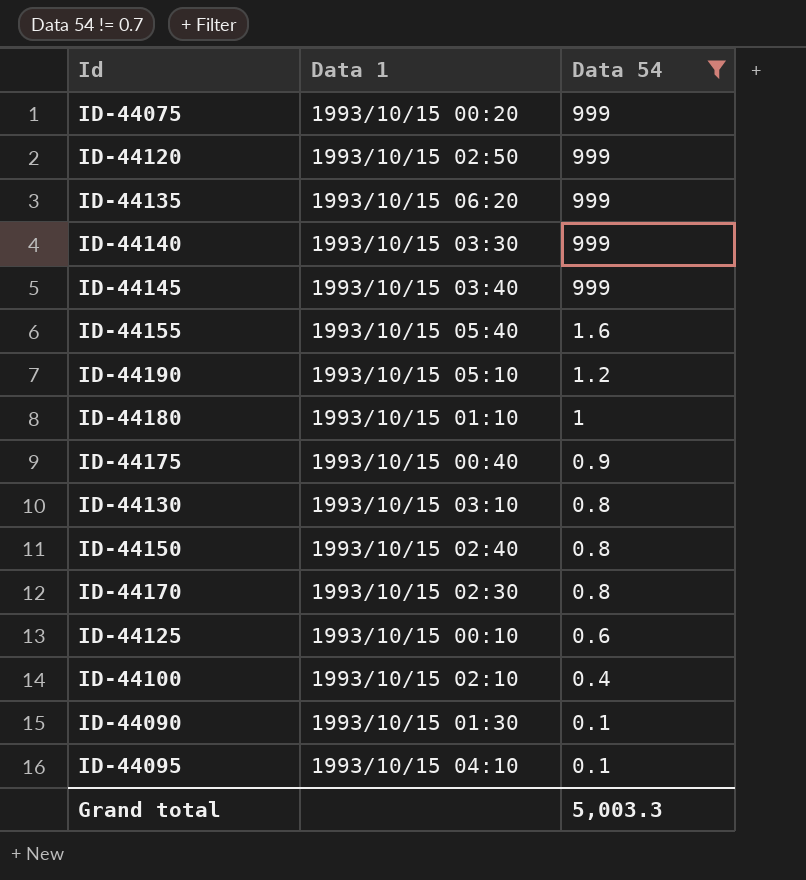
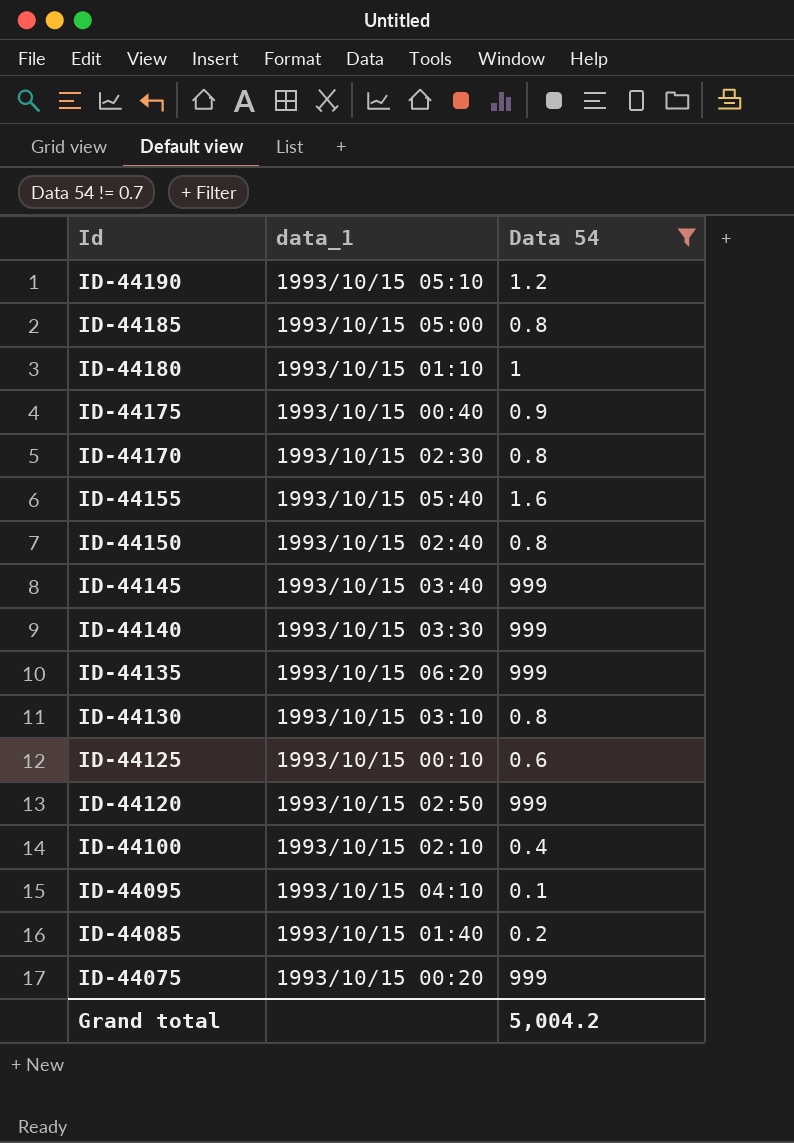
row order: Data 54 descending -> Id descending
column name: Data 1 -> data_1
row ID-44090: 1993/10/15 01:30 | 0.1 -> none
row ID-44185: none -> 1993/10/15 05:00 | 0.8
row ID-44085: none -> 1993/10/15 01:40 | 0.2
Grand total | Data 54: 5,003.3 -> 5,004.2

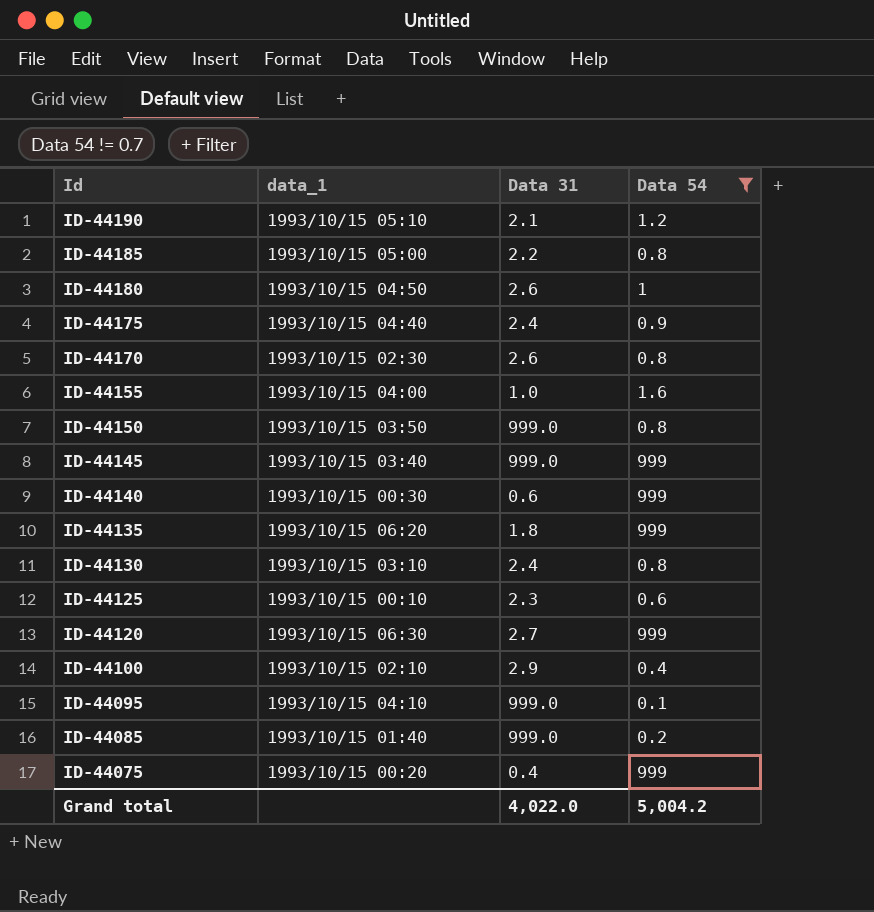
column Data 31 | position: none -> 3
ID-44180 | data_1: 1993/10/15 01:10 -> 1993/10/15 04:50
ID-44175 | data_1: 1993/10/15 00:40 -> 1993/10/15 04:40
ID-44155 | data_1: 1993/10/15 05:40 -> 1993/10/15 04:00
ID-44150 | data_1: 1993/10/15 02:40 -> 1993/10/15 03:50
ID-44140 | data_1: 1993/10/15 03:30 -> 1993/10/15 00:30
ID-44120 | data_1: 1993/10/15 02:50 -> 1993/10/15 06:30

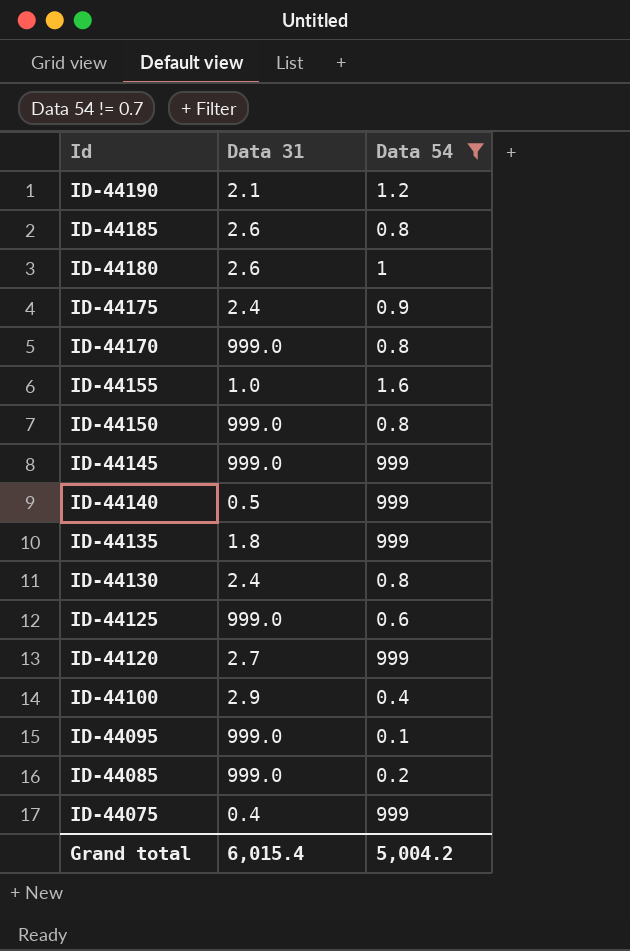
column data_1 | position: 2 -> none
ID-44185 | Data 31: 2.2 -> 2.6
ID-44170 | Data 31: 2.6 -> 999.0
ID-44140 | Data 31: 0.6 -> 0.5
ID-44125 | Data 31: 2.3 -> 999.0
Grand total | Data 31: 4,022.0 -> 6,015.4

